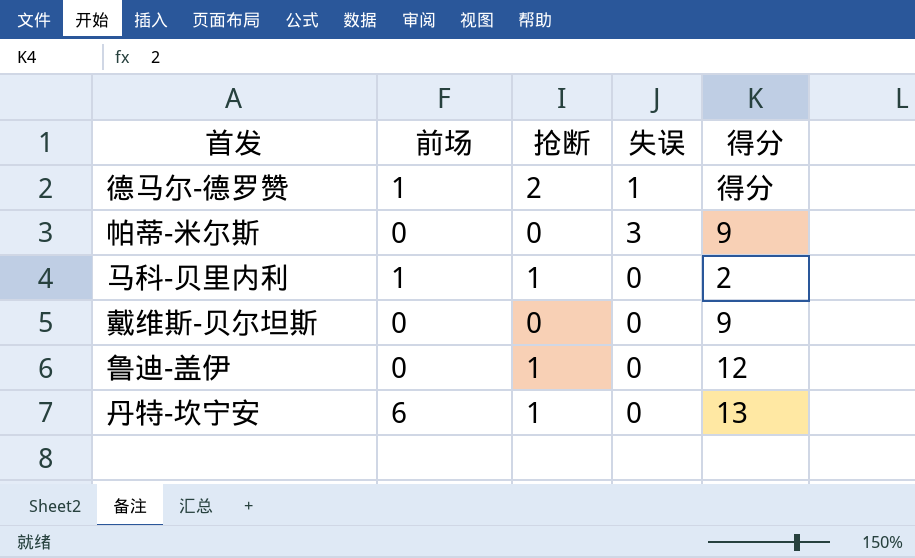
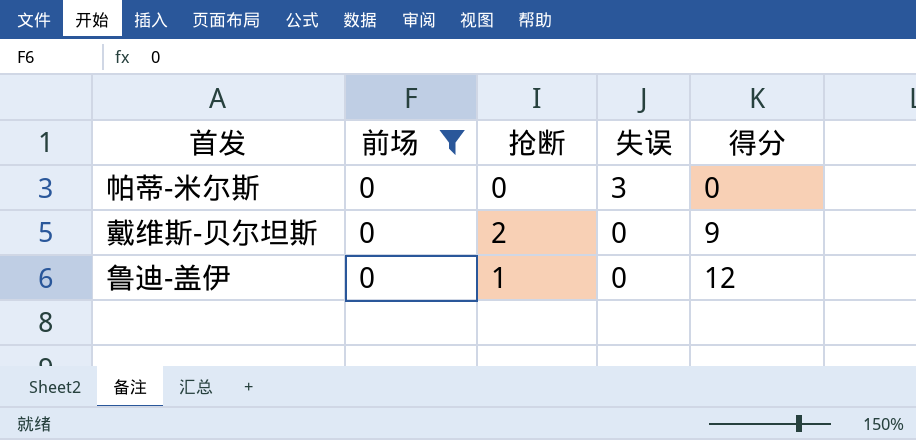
filter: none -> 前场 = 0
帕蒂-米尔斯 | 得分: 9 -> 0
戴维斯-贝尔坦斯 | 抢断: 0 -> 2

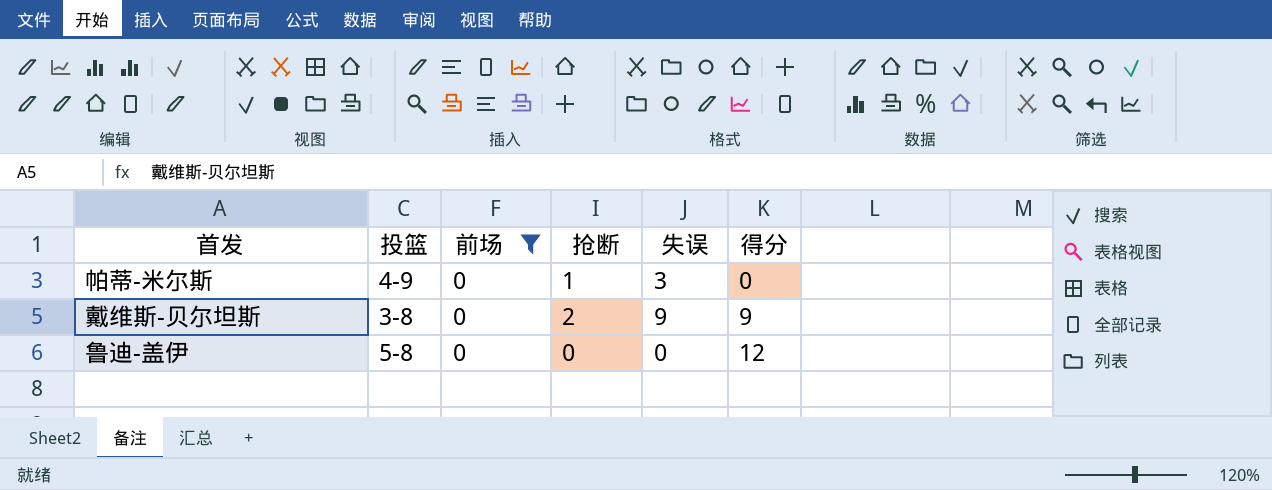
column 投篮 | position: none -> 2
帕蒂-米尔斯 | 抢断: 0 -> 1
戴维斯-贝尔坦斯 | 失误: 0 -> 9
鲁迪-盖伊 | 抢断: 1 -> 0

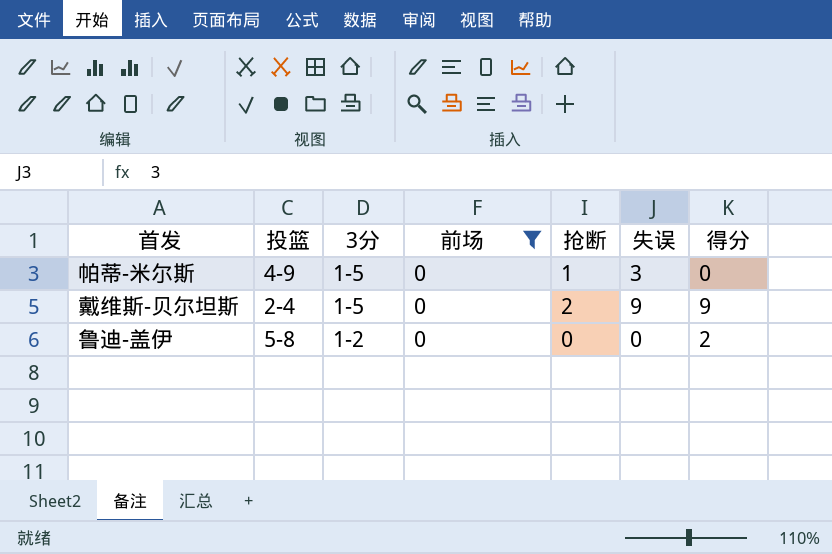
column 3分 | position: none -> 3
戴维斯-贝尔坦斯 | 投篮: 3-8 -> 2-4
鲁迪-盖伊 | 得分: 12 -> 2

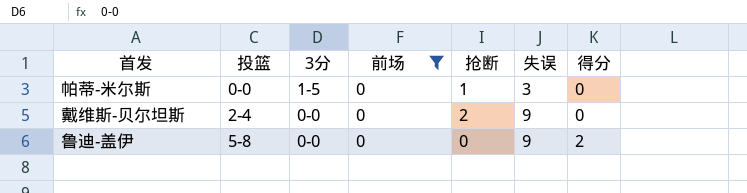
帕蒂-米尔斯 | 投篮: 4-9 -> 0-0
戴维斯-贝尔坦斯 | 3分: 1-5 -> 0-0
戴维斯-贝尔坦斯 | 得分: 9 -> 0
鲁迪-盖伊 | 3分: 1-2 -> 0-0
鲁迪-盖伊 | 失误: 0 -> 9

